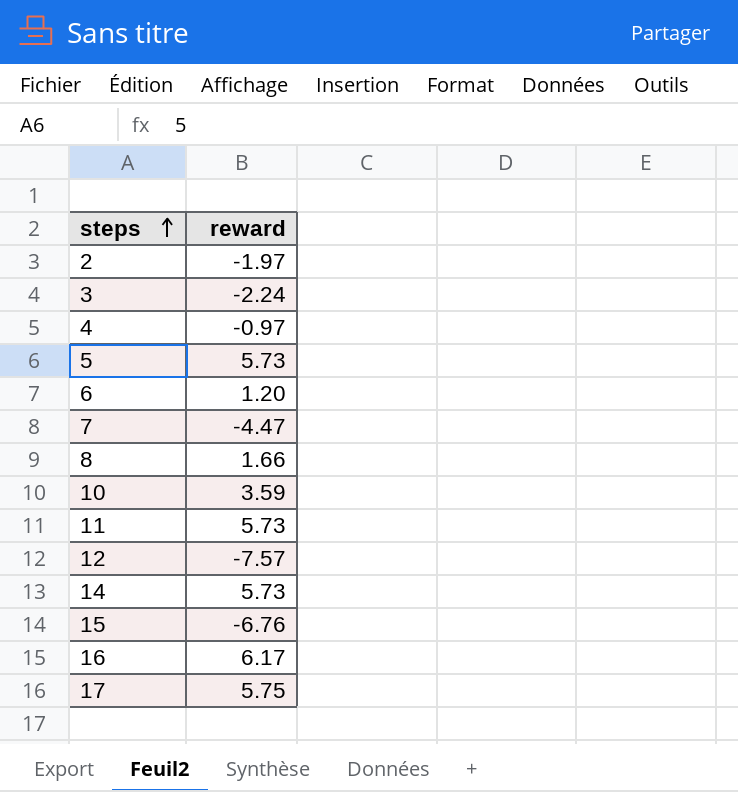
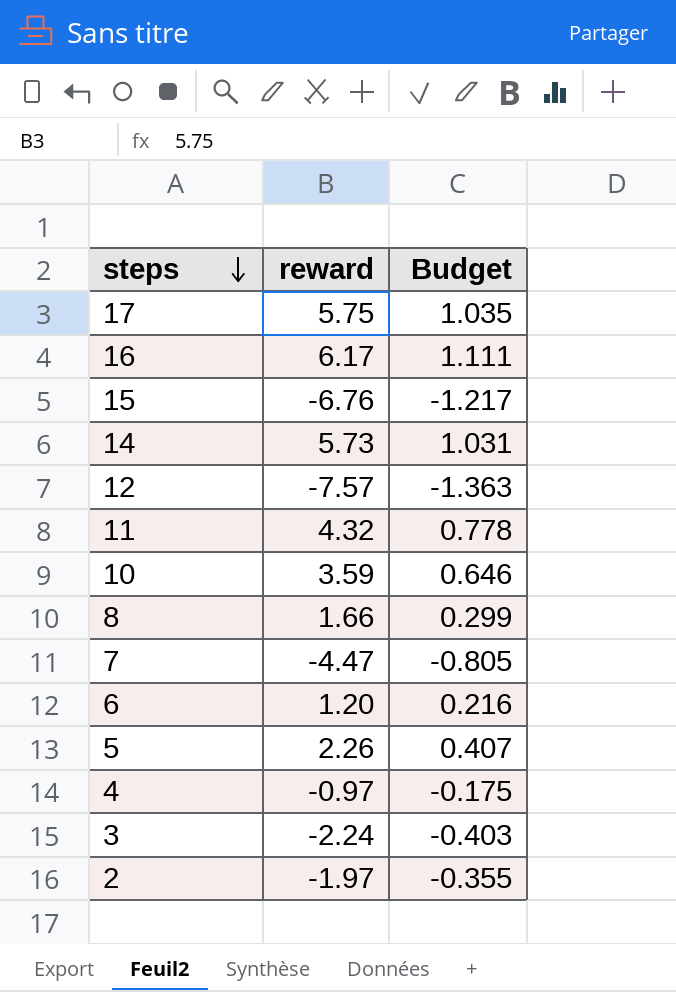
row order: steps ascending -> steps descending
column Budget | formula: none -> [reward] * 0.18
11 | reward: 5.73 -> 4.32
5 | reward: 5.73 -> 2.26

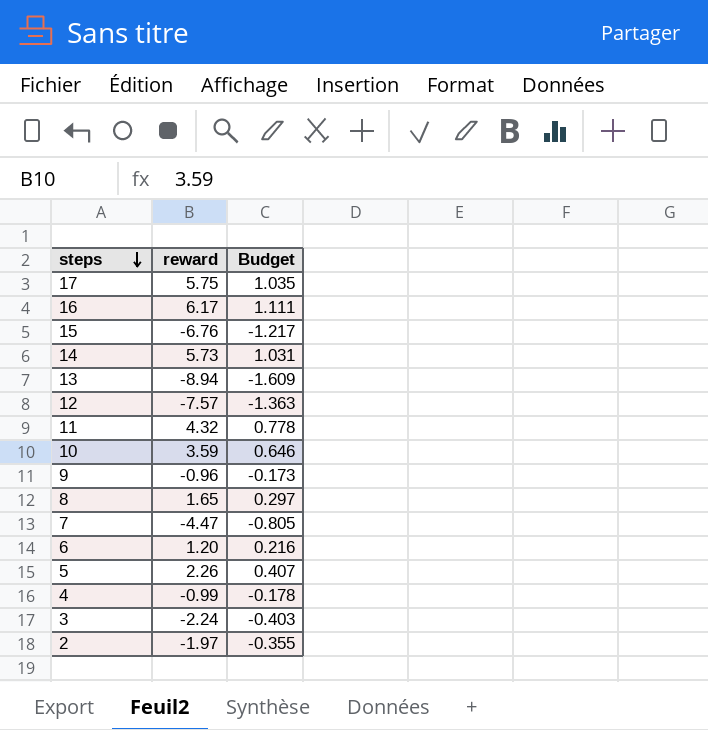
row 13: none -> -8.94 | -1.609
row 9: none -> -0.96 | -0.173
8 | reward: 1.66 -> 1.65
8 | Budget: 0.299 -> 0.297
4 | reward: -0.97 -> -0.99
4 | Budget: -0.175 -> -0.178

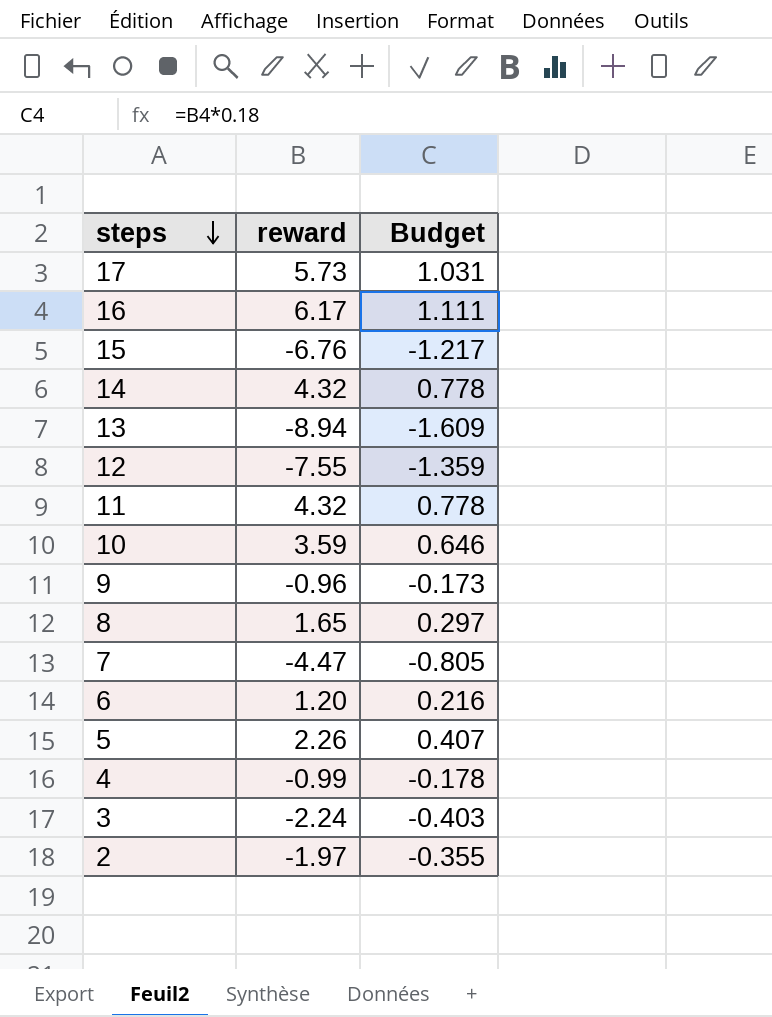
17 | reward: 5.75 -> 5.73
17 | Budget: 1.035 -> 1.031
14 | reward: 5.73 -> 4.32
14 | Budget: 1.031 -> 0.778
12 | reward: -7.57 -> -7.55
12 | Budget: -1.363 -> -1.359

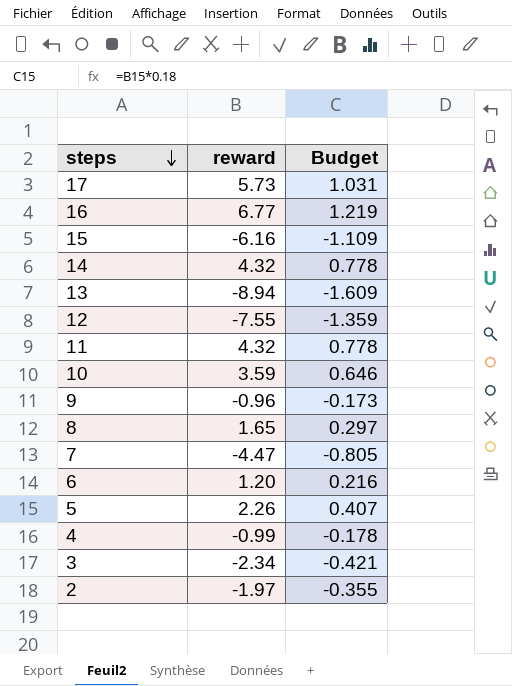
16 | reward: 6.17 -> 6.77
16 | Budget: 1.111 -> 1.219
15 | reward: -6.76 -> -6.16
15 | Budget: -1.217 -> -1.109
3 | reward: -2.24 -> -2.34
3 | Budget: -0.403 -> -0.421

